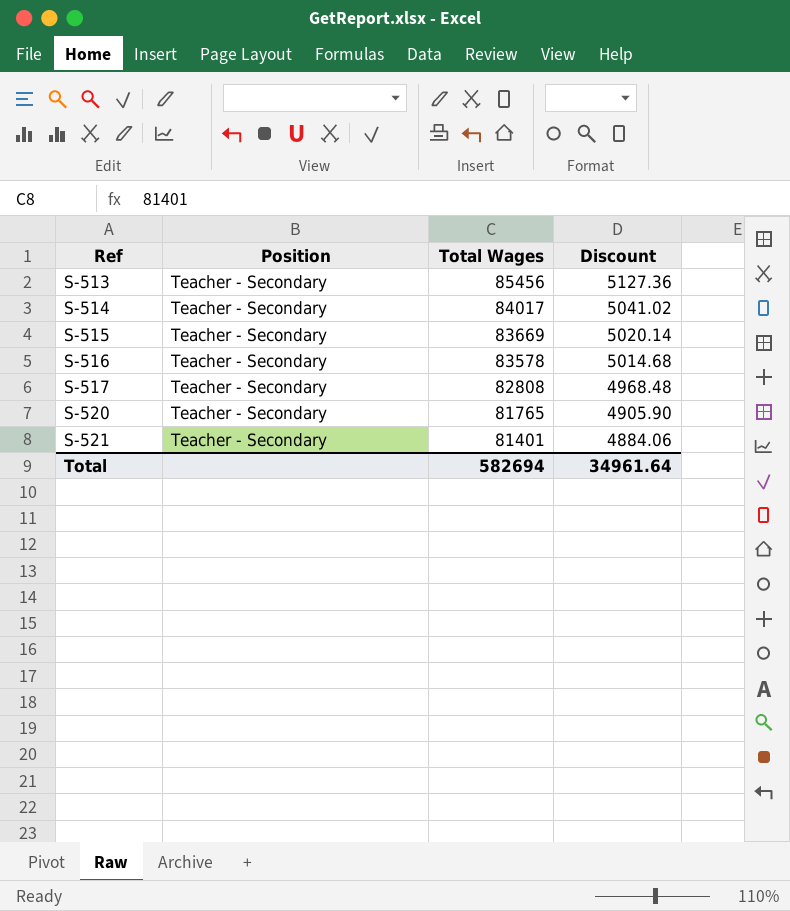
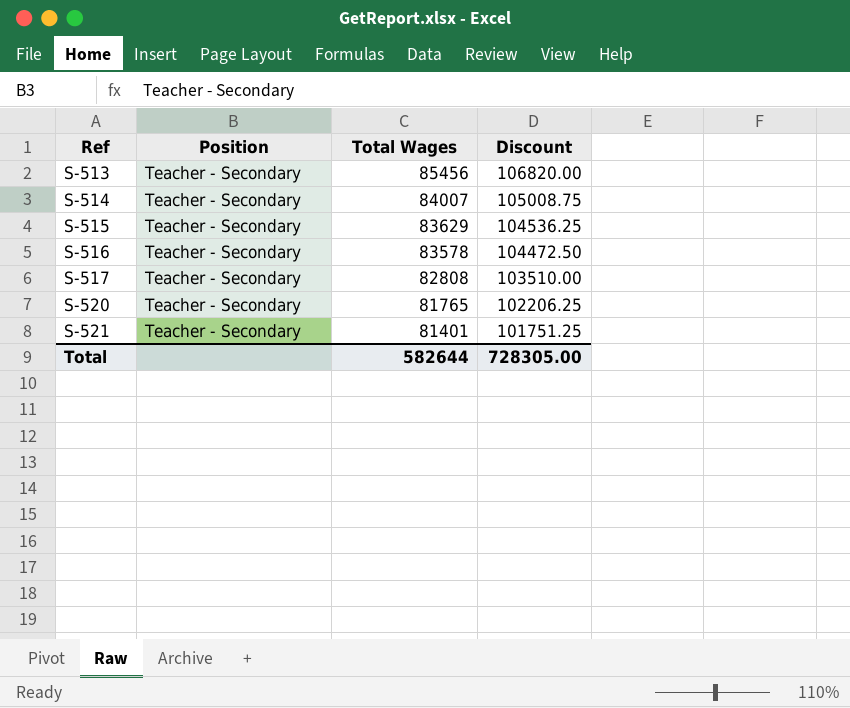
column Discount | formula: [Total Wages] * 0.06 -> [Total Wages] * 1.25
S-514 | Total Wages: 84017 -> 84007
S-515 | Total Wages: 83669 -> 83629
Total | Total Wages: 582694 -> 582644
Total | Discount: 34961.64 -> 728305.00

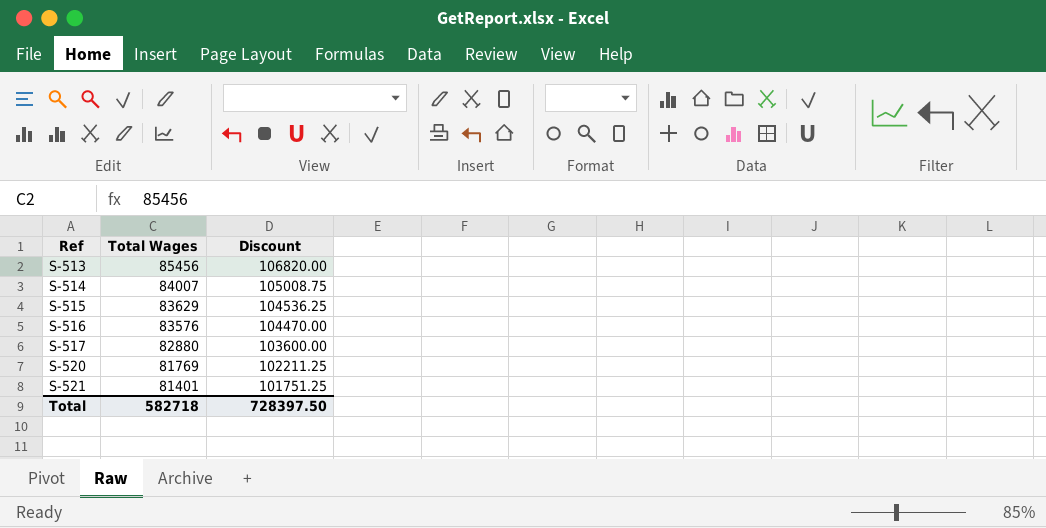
column Position | position: 2 -> none
S-516 | Total Wages: 83578 -> 83576
S-516 | Discount: 104472.50 -> 104470.00
S-517 | Total Wages: 82808 -> 82880
S-517 | Discount: 103510.00 -> 103600.00
S-520 | Total Wages: 81765 -> 81769
S-520 | Discount: 102206.25 -> 102211.25
Total | Total Wages: 582644 -> 582718
Total | Discount: 728305.00 -> 728397.50

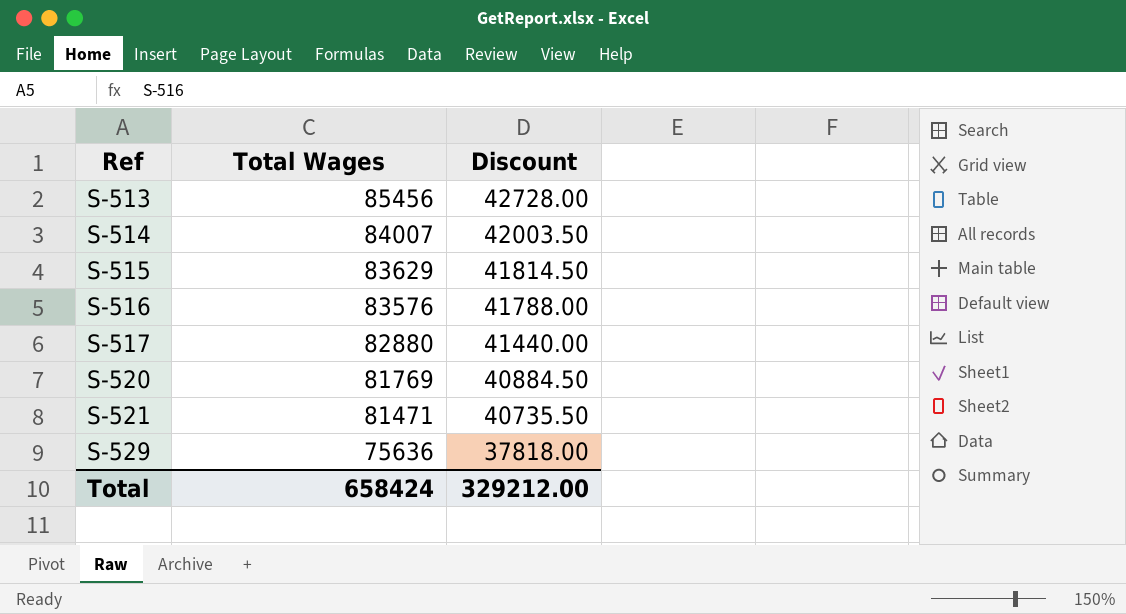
column Discount | formula: [Total Wages] * 1.25 -> [Total Wages] * 0.5
S-521 | Total Wages: 81401 -> 81471
row S-529: none -> 75636 | 37818.00
Total | Total Wages: 582718 -> 658424
Total | Discount: 728397.50 -> 329212.00

